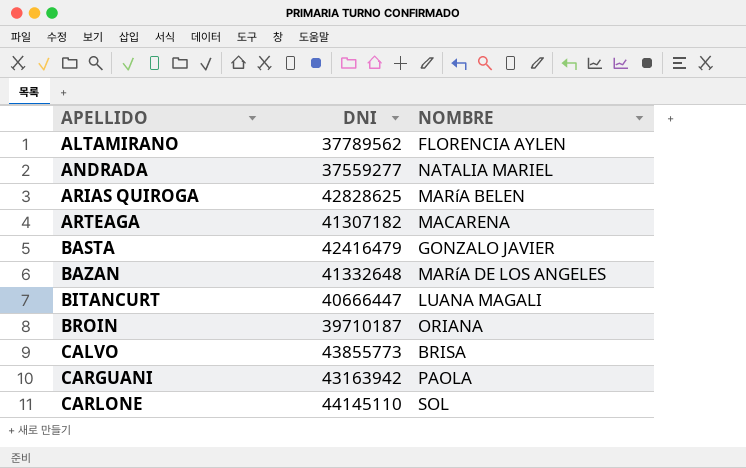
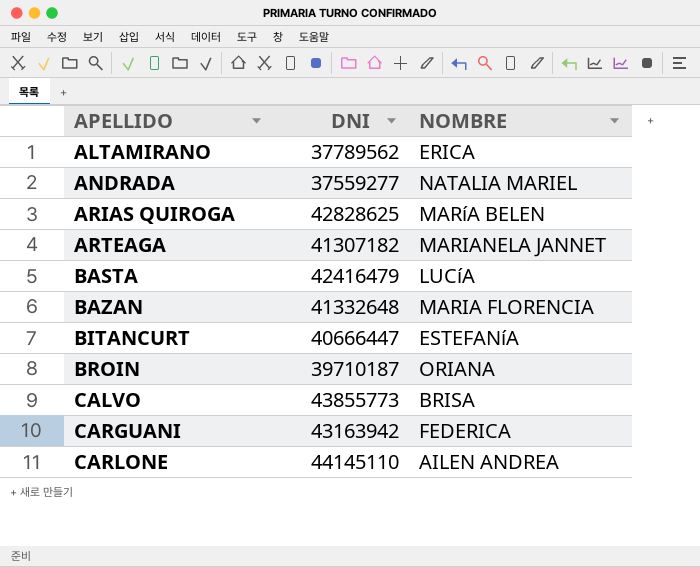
ALTAMIRANO | NOMBRE: FLORENCIA AYLEN -> ERICA
ARTEAGA | NOMBRE: MACARENA -> MARIANELA JANNET
BASTA | NOMBRE: GONZALO JAVIER -> LUCíA
BAZAN | NOMBRE: MARíA DE LOS ANGELES -> MARIA FLORENCIA
BITANCURT | NOMBRE: LUANA MAGALI -> ESTEFANíA
CARGUANI | NOMBRE: PAOLA -> FEDERICA
CARLONE | NOMBRE: SOL -> AILEN ANDREA

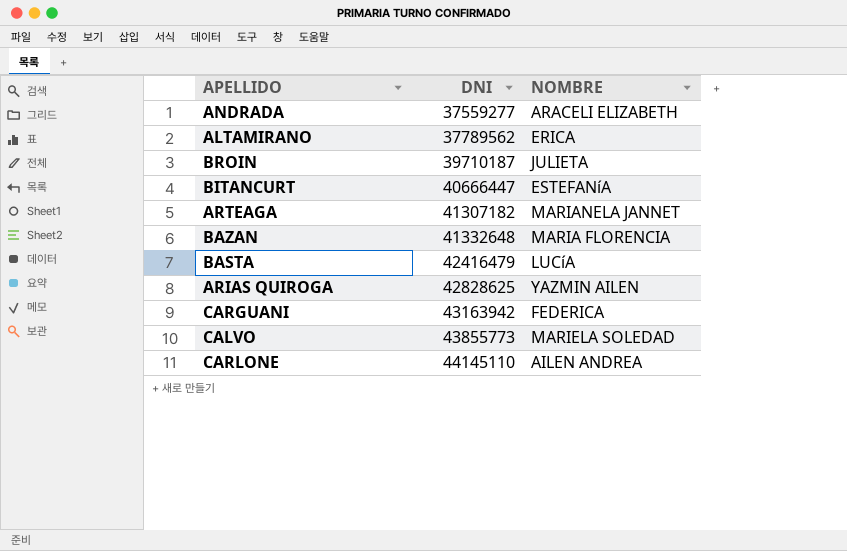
row order: APELLIDO ascending -> DNI ascending
ANDRADA | NOMBRE: NATALIA MARIEL -> ARACELI ELIZABETH
BROIN | NOMBRE: ORIANA -> JULIETA
ARIAS QUIROGA | NOMBRE: MARíA BELEN -> YAZMIN AILEN
CALVO | NOMBRE: BRISA -> MARIELA SOLEDAD

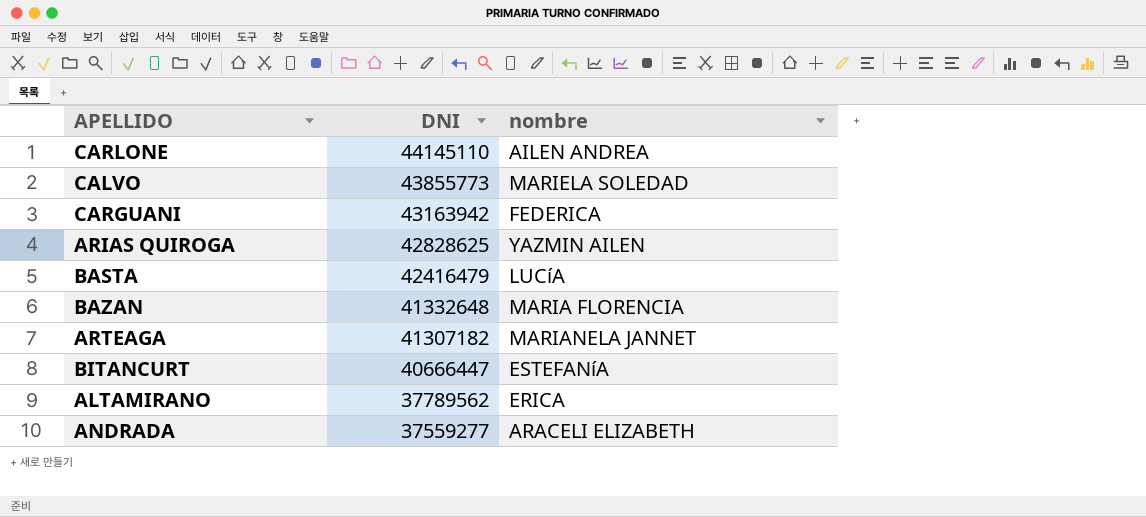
row order: DNI ascending -> DNI descending
column name: NOMBRE -> nombre
row BROIN: 39710187 | JULIETA -> none

